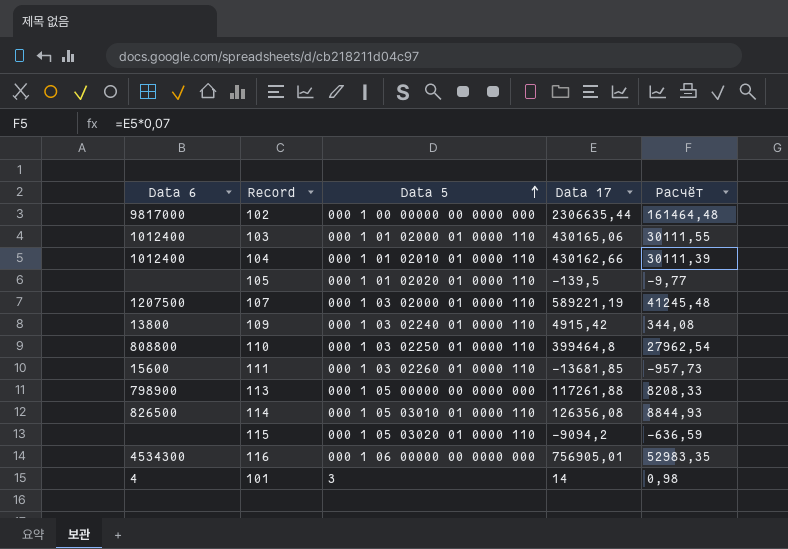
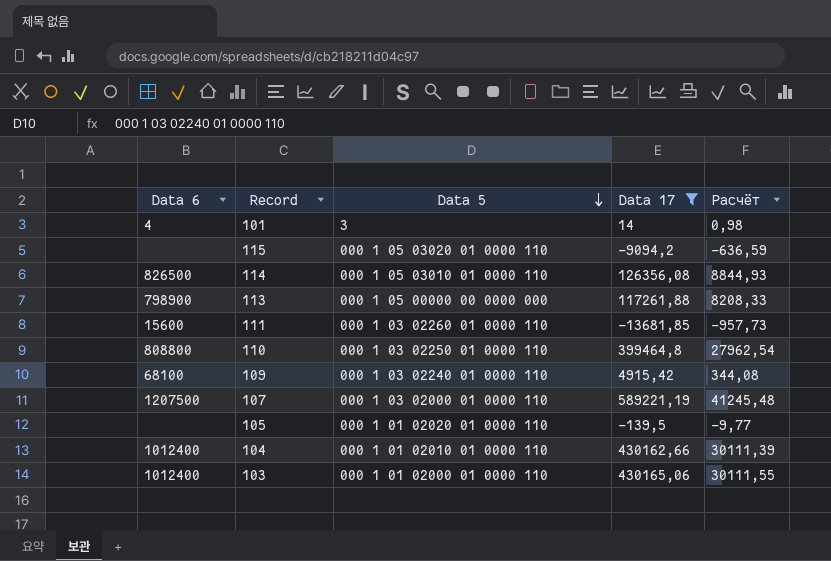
filter: none -> Data 17 <= 589221,19
row order: Data 5 ascending -> Data 5 descending
109 | Data 6: 13800 -> 68100

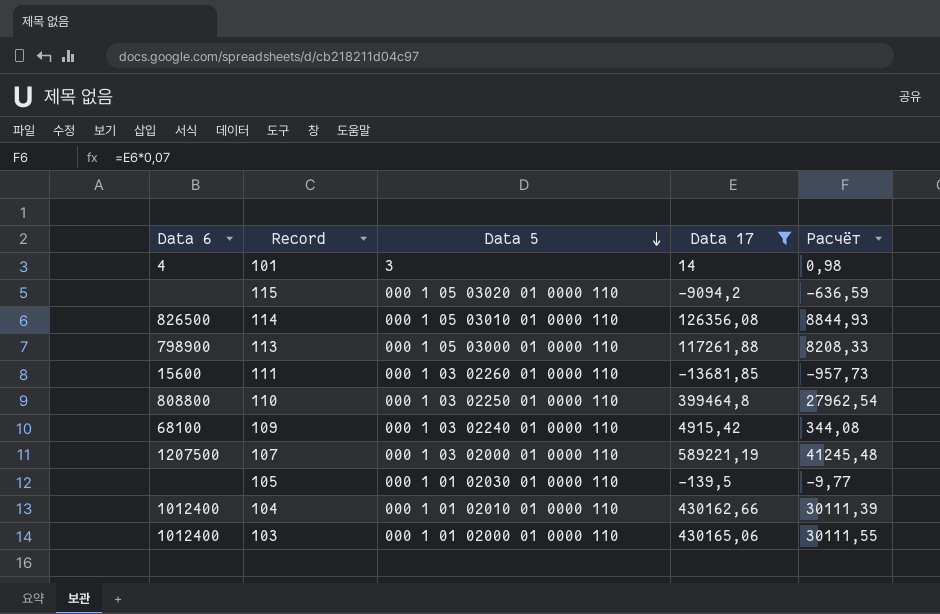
113 | Data 5: 000 1 05 00000 00 0000 000 -> 000 1 05 03000 01 0000 110
105 | Data 5: 000 1 01 02020 01 0000 110 -> 000 1 01 02030 01 0000 110

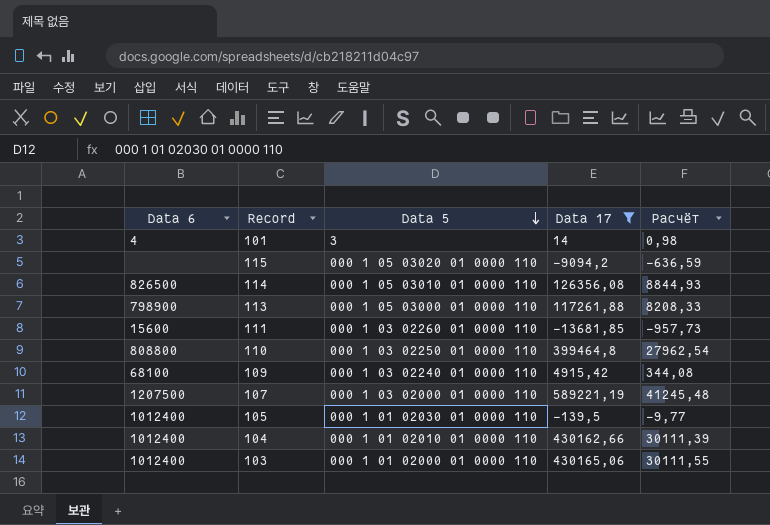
105 | Data 6: none -> 1012400

